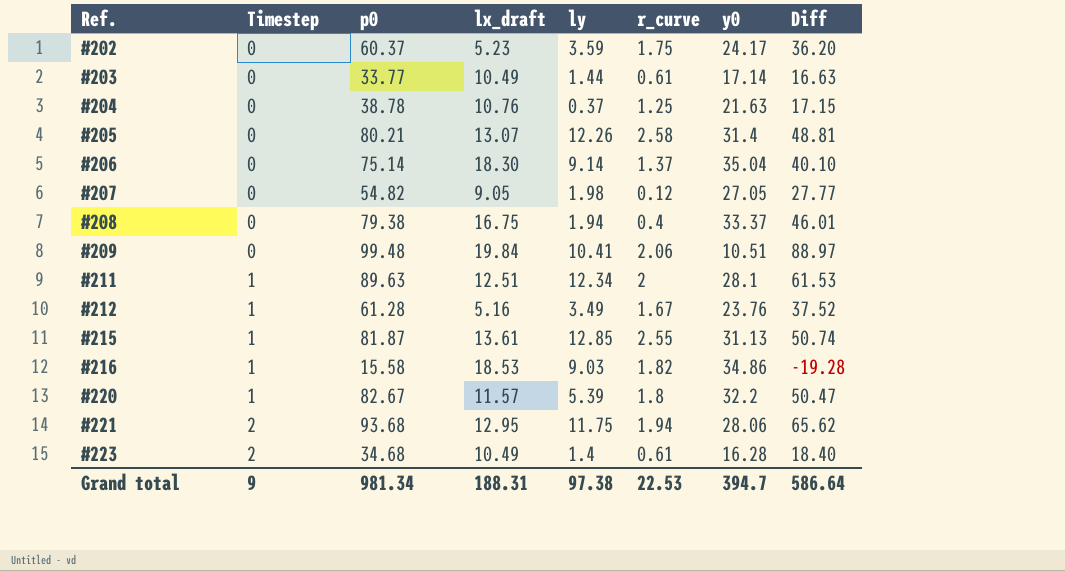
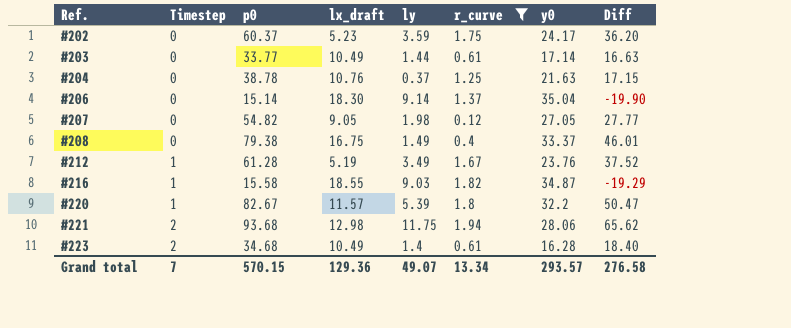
filter: none -> r_curve <= 1.94
#206 | p0: 75.14 -> 15.14
#206 | Diff: 40.10 -> -19.90
#208 | ly: 1.94 -> 1.49
#212 | lx_draft: 5.16 -> 5.19
#216 | lx_draft: 18.53 -> 18.55
#216 | y0: 34.86 -> 34.87
#216 | Diff: -19.28 -> -19.29
#221 | lx_draft: 12.95 -> 12.98
Grand total | Timestep: 9 -> 7
Grand total | p0: 981.34 -> 570.15
Grand total | lx_draft: 188.31 -> 129.36
Grand total | ly: 97.38 -> 49.07
Grand total | r_curve: 22.53 -> 13.34
Grand total | y0: 394.7 -> 293.57
Grand total | Diff: 586.64 -> 276.58

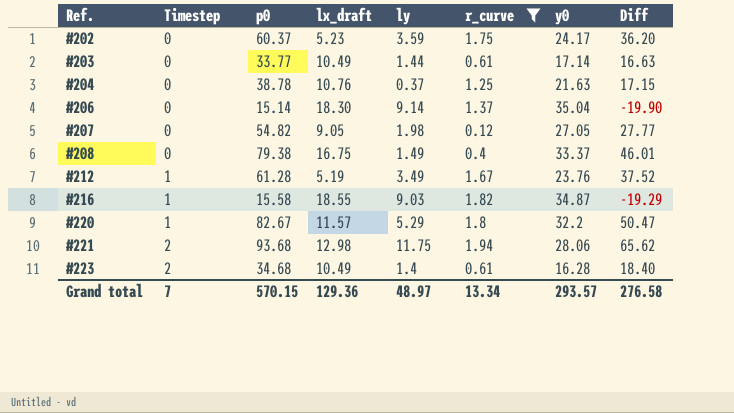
#220 | ly: 5.39 -> 5.29
Grand total | ly: 49.07 -> 48.97

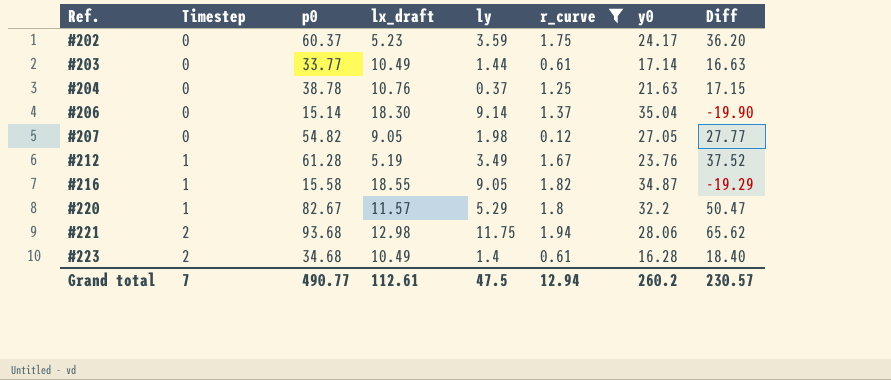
row #208: 0 | 79.38 | 16.75 | 1.49 | 0.4 | 33.37 | 46.01 -> none
#216 | ly: 9.03 -> 9.05
Grand total | p0: 570.15 -> 490.77
Grand total | lx_draft: 129.36 -> 112.61
Grand total | ly: 48.97 -> 47.5
Grand total | r_curve: 13.34 -> 12.94
Grand total | y0: 293.57 -> 260.2
Grand total | Diff: 276.58 -> 230.57

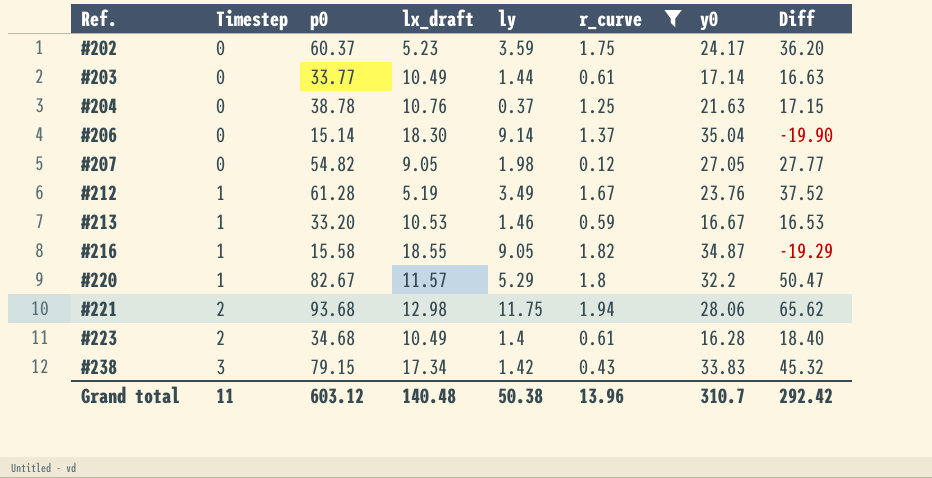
row #213: none -> 1 | 33.20 | 10.53 | 1.46 | 0.59 | 16.67 | 16.53
row #238: none -> 3 | 79.15 | 17.34 | 1.42 | 0.43 | 33.83 | 45.32
Grand total | Timestep: 7 -> 11
Grand total | p0: 490.77 -> 603.12
Grand total | lx_draft: 112.61 -> 140.48
Grand total | ly: 47.5 -> 50.38
Grand total | r_curve: 12.94 -> 13.96
Grand total | y0: 260.2 -> 310.7
Grand total | Diff: 230.57 -> 292.42

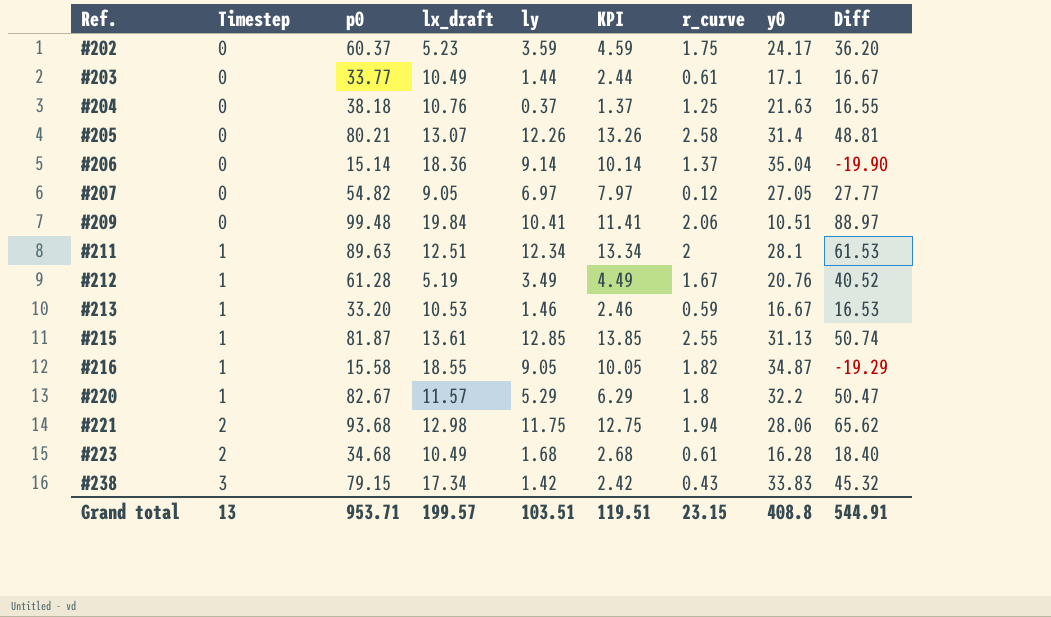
filter: r_curve <= 1.94 -> none
column KPI | formula: none -> [ly] + 1
#203 | y0: 17.14 -> 17.1
#203 | Diff: 16.63 -> 16.67
#204 | p0: 38.78 -> 38.18
#204 | Diff: 17.15 -> 16.55
#206 | lx_draft: 18.30 -> 18.36
#207 | ly: 1.98 -> 6.97
#212 | y0: 23.76 -> 20.76
#212 | Diff: 37.52 -> 40.52
#223 | ly: 1.4 -> 1.68
Grand total | Timestep: 11 -> 13
Grand total | p0: 603.12 -> 953.71
Grand total | lx_draft: 140.48 -> 199.57
Grand total | ly: 50.38 -> 103.51
Grand total | r_curve: 13.96 -> 23.15
Grand total | y0: 310.7 -> 408.8
Grand total | Diff: 292.42 -> 544.91

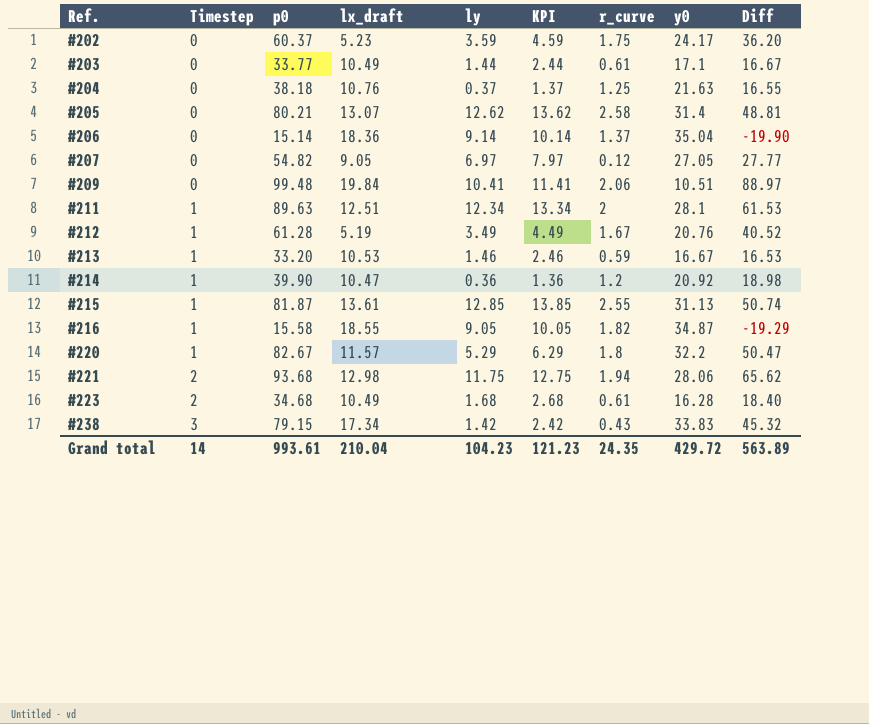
#205 | ly: 12.26 -> 12.62
#205 | KPI: 13.26 -> 13.62
row #214: none -> 1 | 39.90 | 10.47 | 0.36 | 1.36 | 1.2 | 20.92 | 18.98
Grand total | Timestep: 13 -> 14
Grand total | p0: 953.71 -> 993.61
Grand total | lx_draft: 199.57 -> 210.04
Grand total | ly: 103.51 -> 104.23
Grand total | KPI: 119.51 -> 121.23
Grand total | r_curve: 23.15 -> 24.35
Grand total | y0: 408.8 -> 429.72
Grand total | Diff: 544.91 -> 563.89

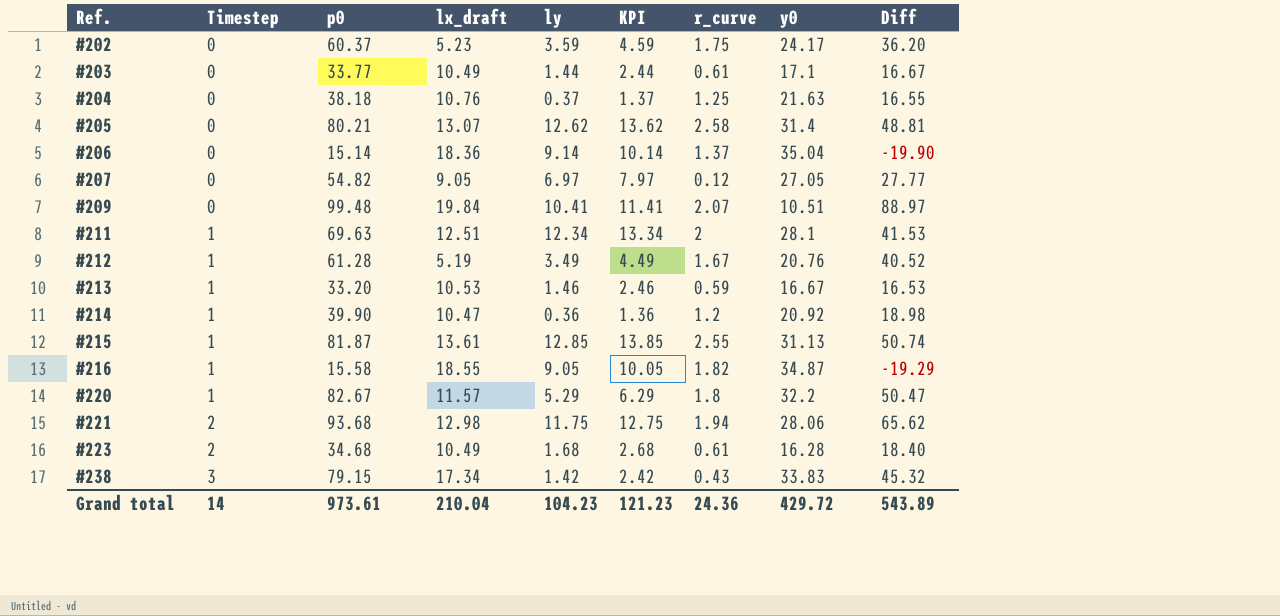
#209 | r_curve: 2.06 -> 2.07
#211 | p0: 89.63 -> 69.63
#211 | Diff: 61.53 -> 41.53
Grand total | p0: 993.61 -> 973.61
Grand total | r_curve: 24.35 -> 24.36
Grand total | Diff: 563.89 -> 543.89

